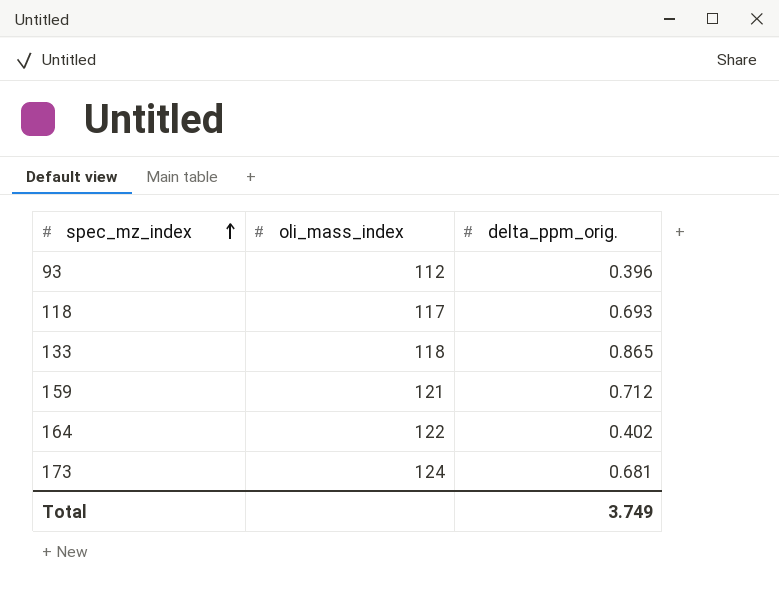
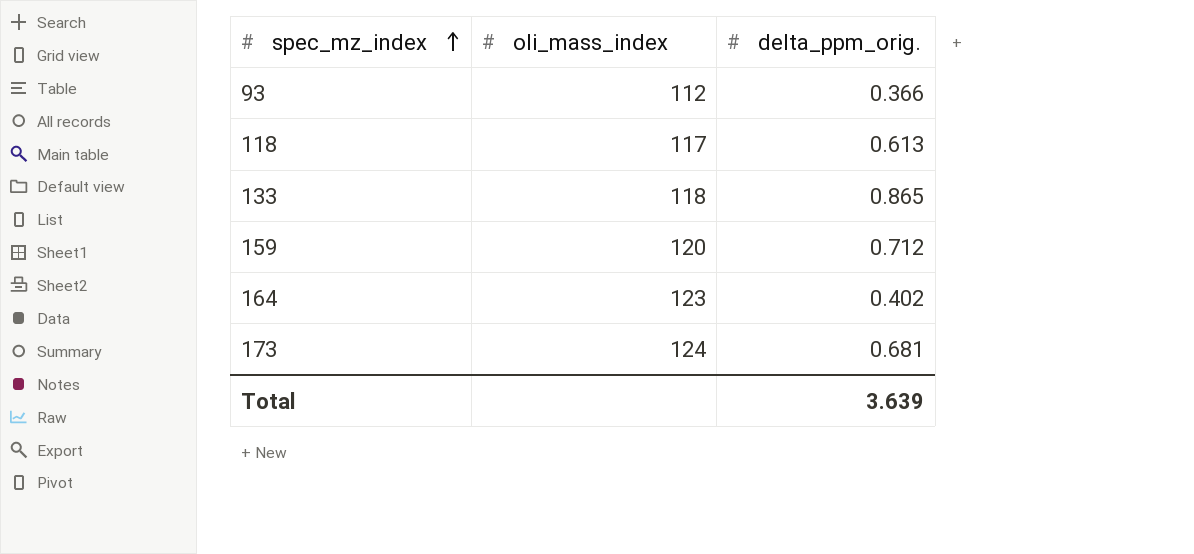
93 | delta_ppm_orig.: 0.396 -> 0.366
118 | delta_ppm_orig.: 0.693 -> 0.613
159 | oli_mass_index: 121 -> 120
164 | oli_mass_index: 122 -> 123
Total | delta_ppm_orig.: 3.749 -> 3.639

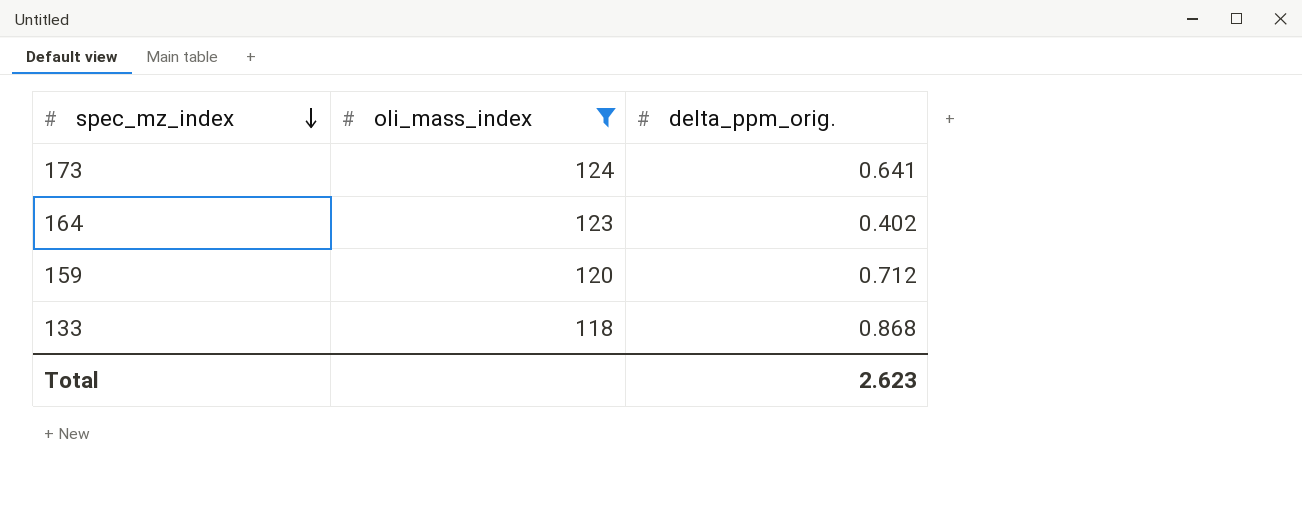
filter: none -> oli_mass_index >= 118
row order: spec_mz_index ascending -> spec_mz_index descending
173 | delta_ppm_orig.: 0.681 -> 0.641
133 | delta_ppm_orig.: 0.865 -> 0.868
Total | delta_ppm_orig.: 3.639 -> 2.623

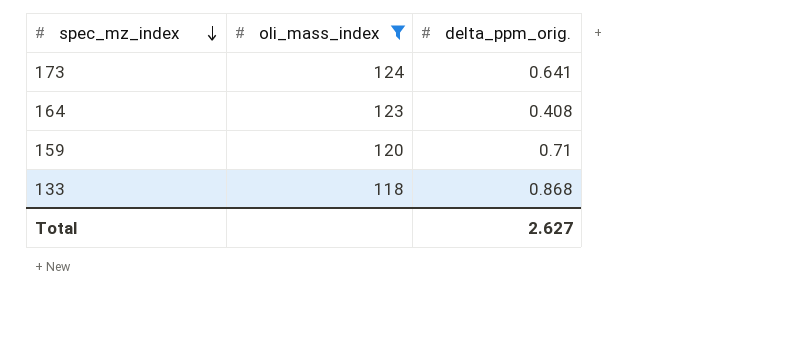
164 | delta_ppm_orig.: 0.402 -> 0.408
159 | delta_ppm_orig.: 0.712 -> 0.71
Total | delta_ppm_orig.: 2.623 -> 2.627

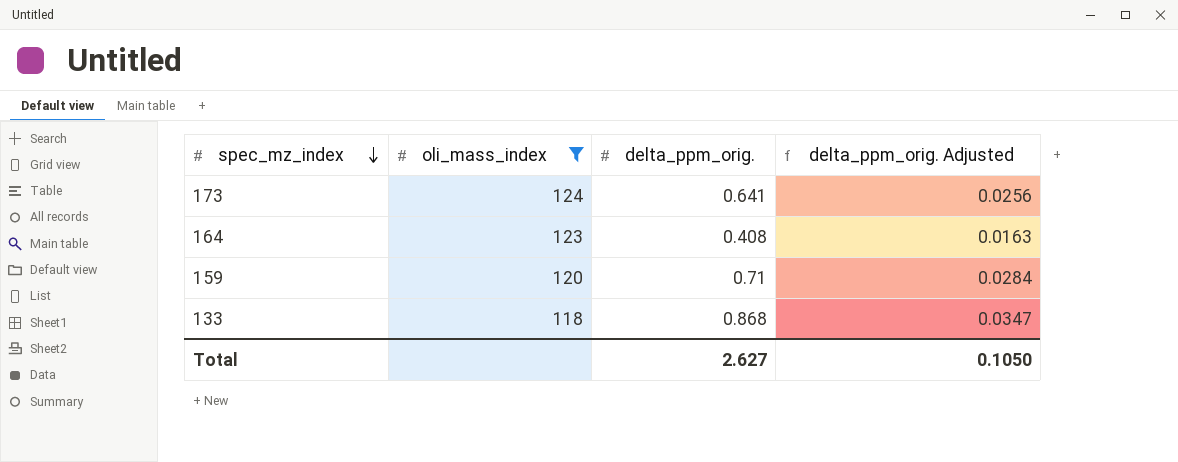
column delta_ppm_orig. Adjusted | formula: none -> [delta_ppm_orig.] * 0.04

